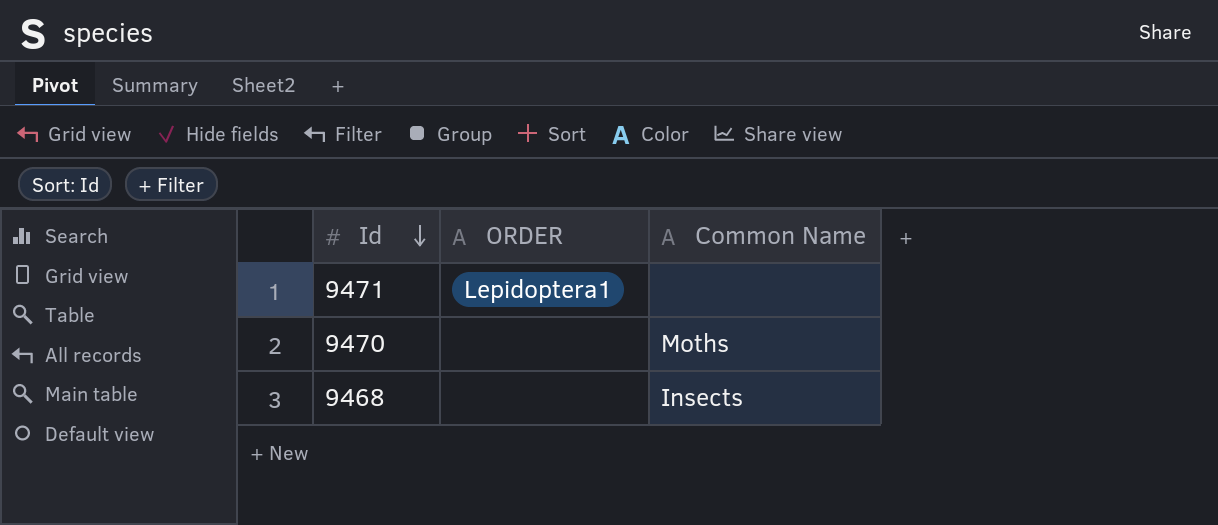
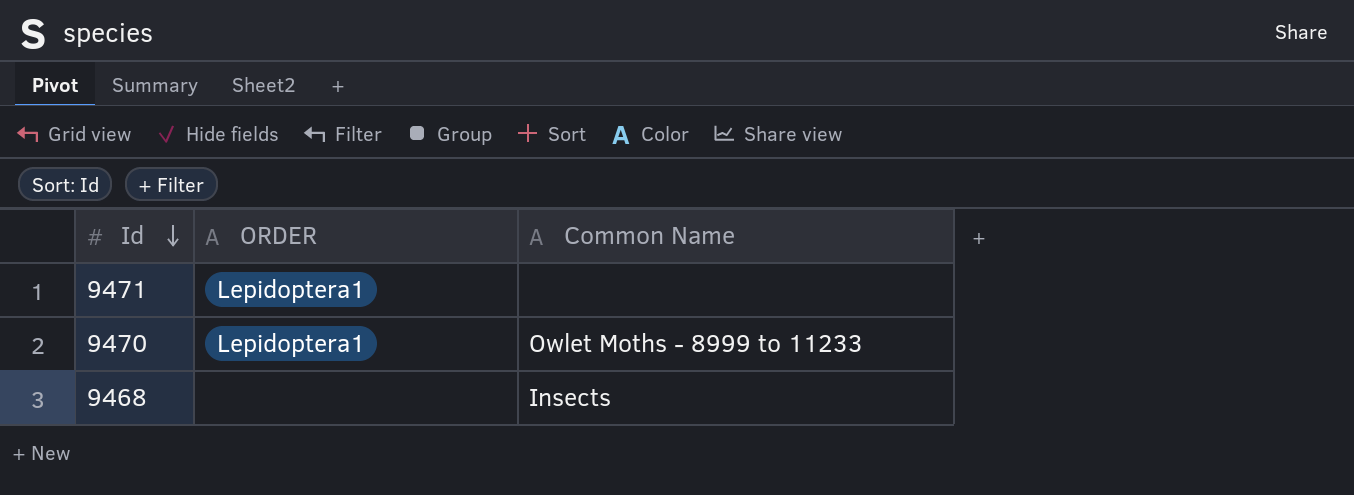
9470 | ORDER: none -> Lepidoptera1
9470 | Common Name: Moths -> Owlet Moths - 8999 to 11233

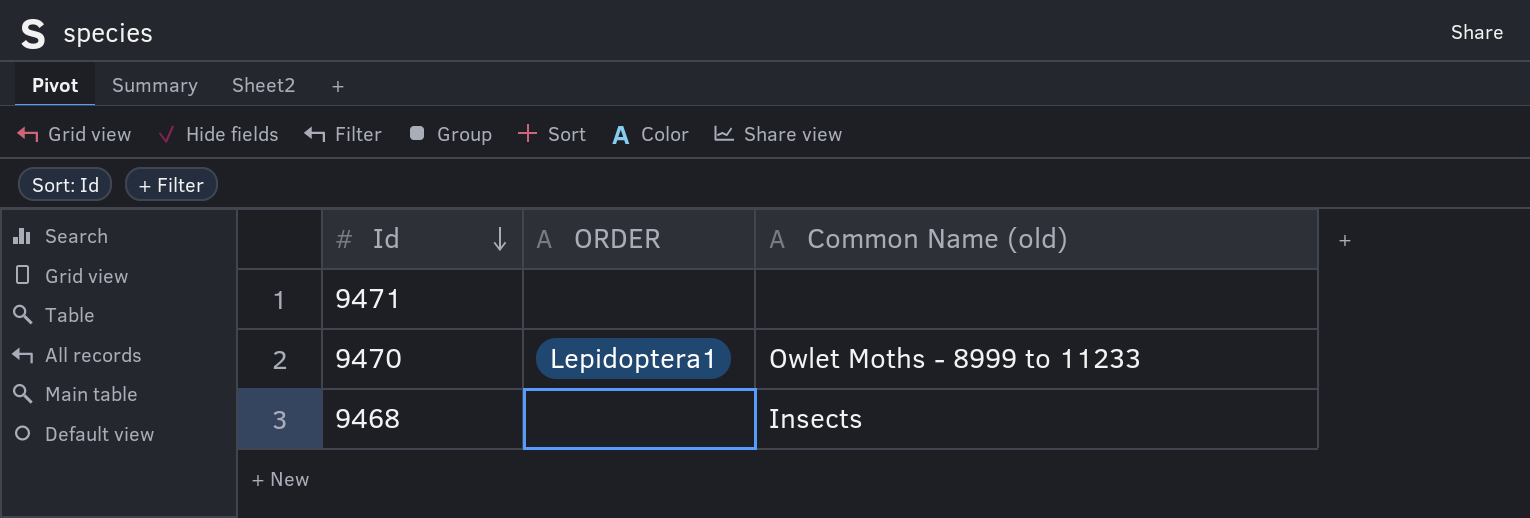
column name: Common Name -> Common Name (old)
9471 | ORDER: Lepidoptera1 -> none

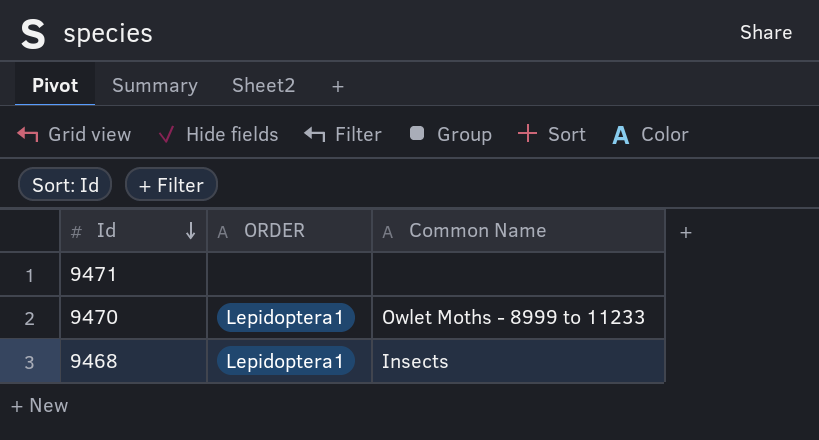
column name: Common Name (old) -> Common Name
9468 | ORDER: none -> Lepidoptera1

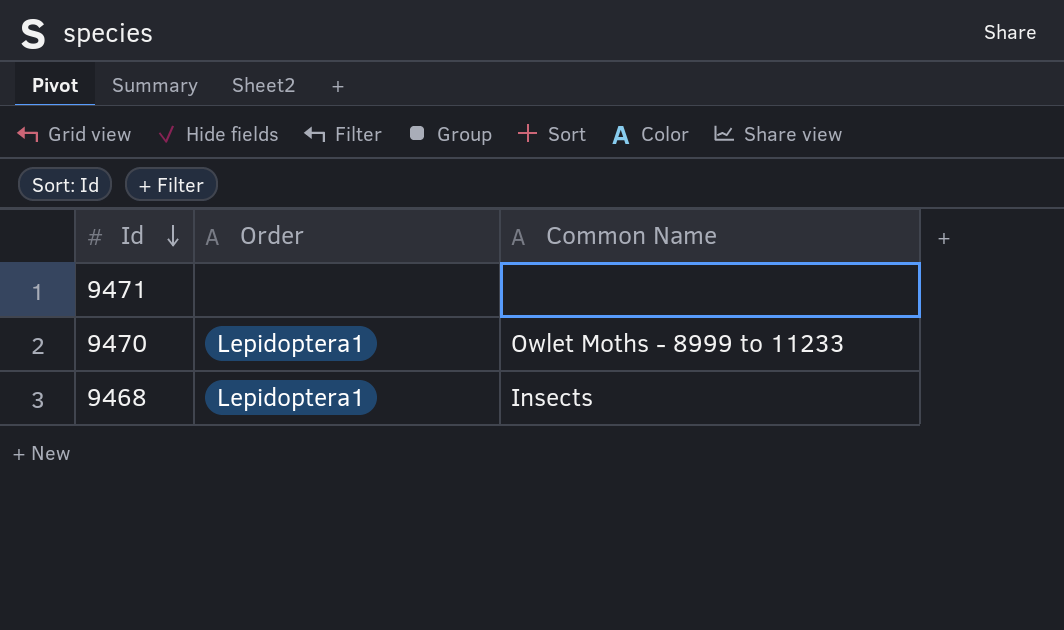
column name: ORDER -> Order

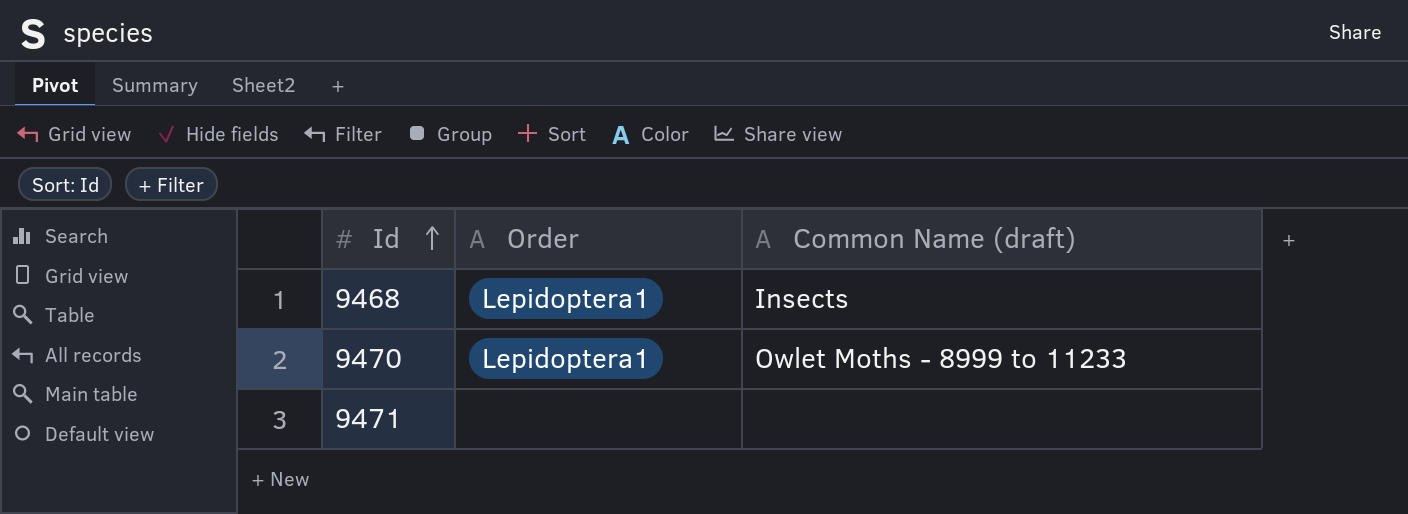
row order: Id descending -> Id ascending
column name: Common Name -> Common Name (draft)

